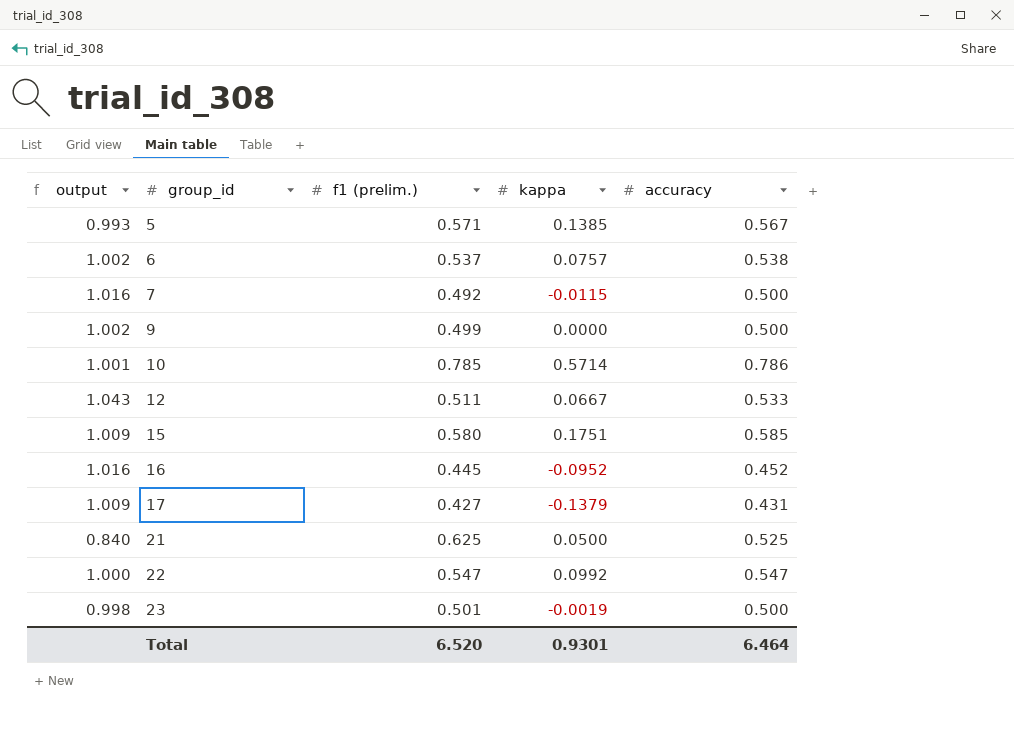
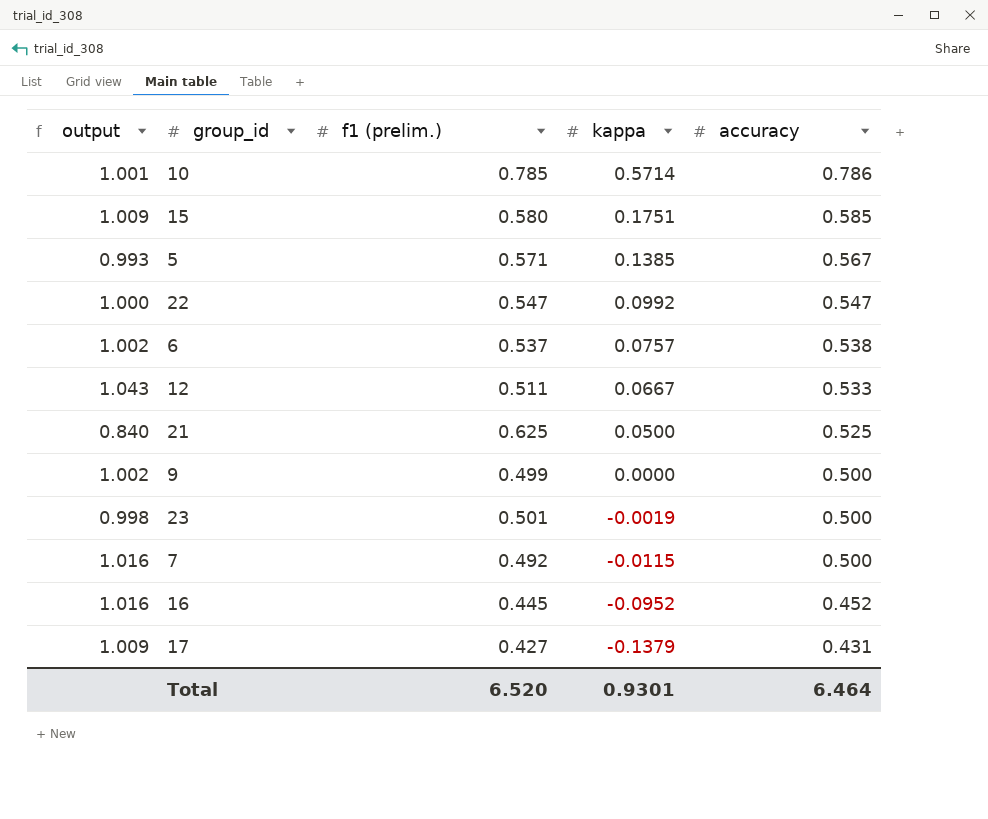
row order: group_id ascending -> kappa descending

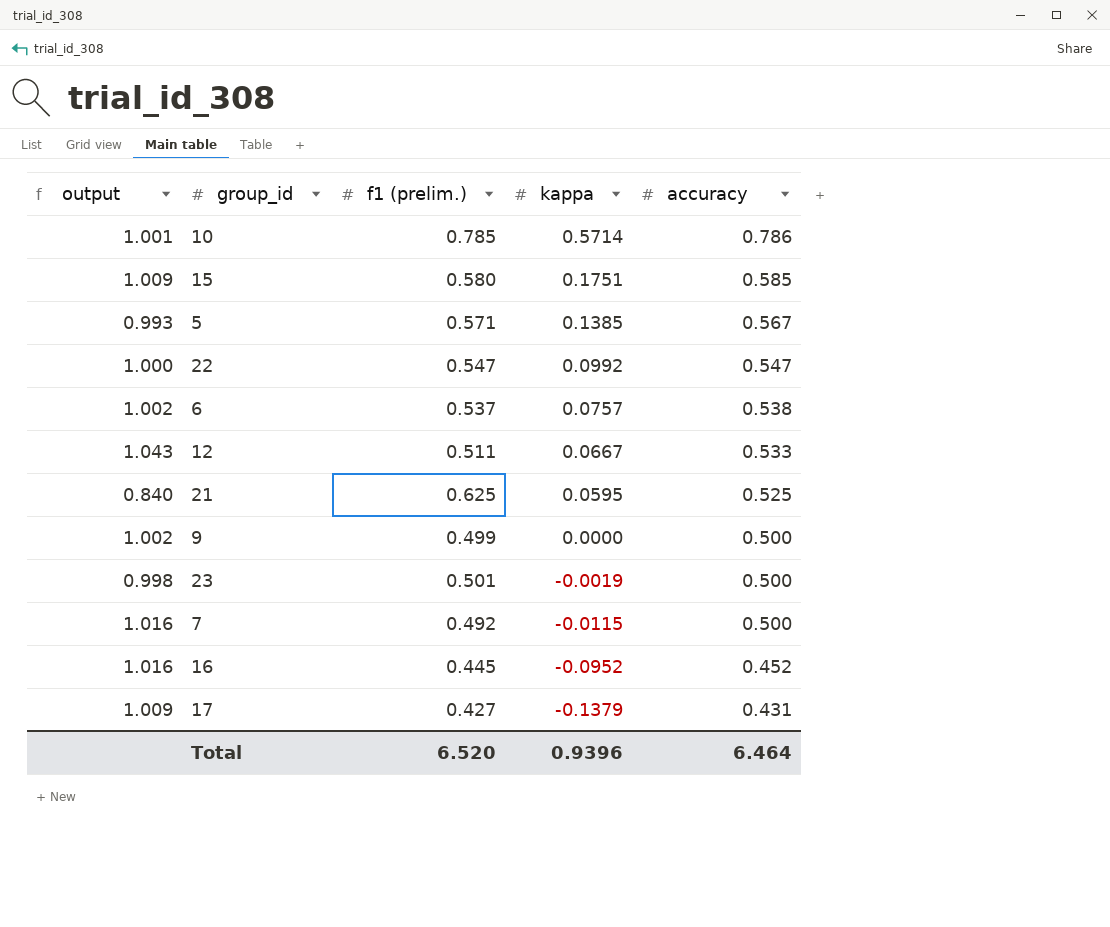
21 | kappa: 0.0500 -> 0.0595
Total | kappa: 0.9301 -> 0.9396

